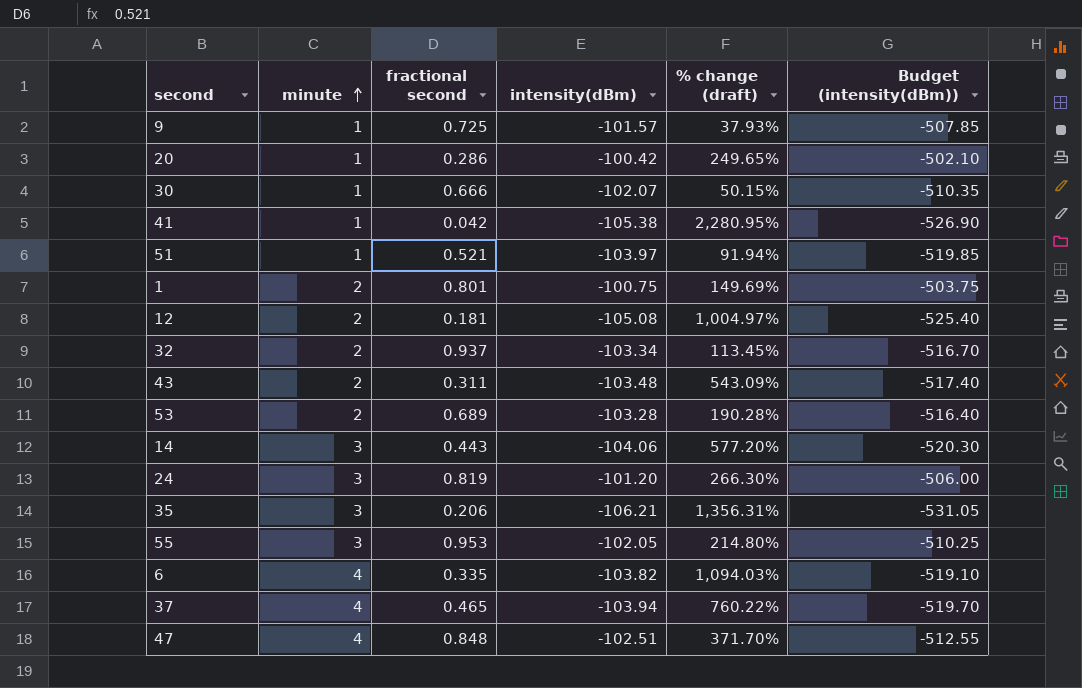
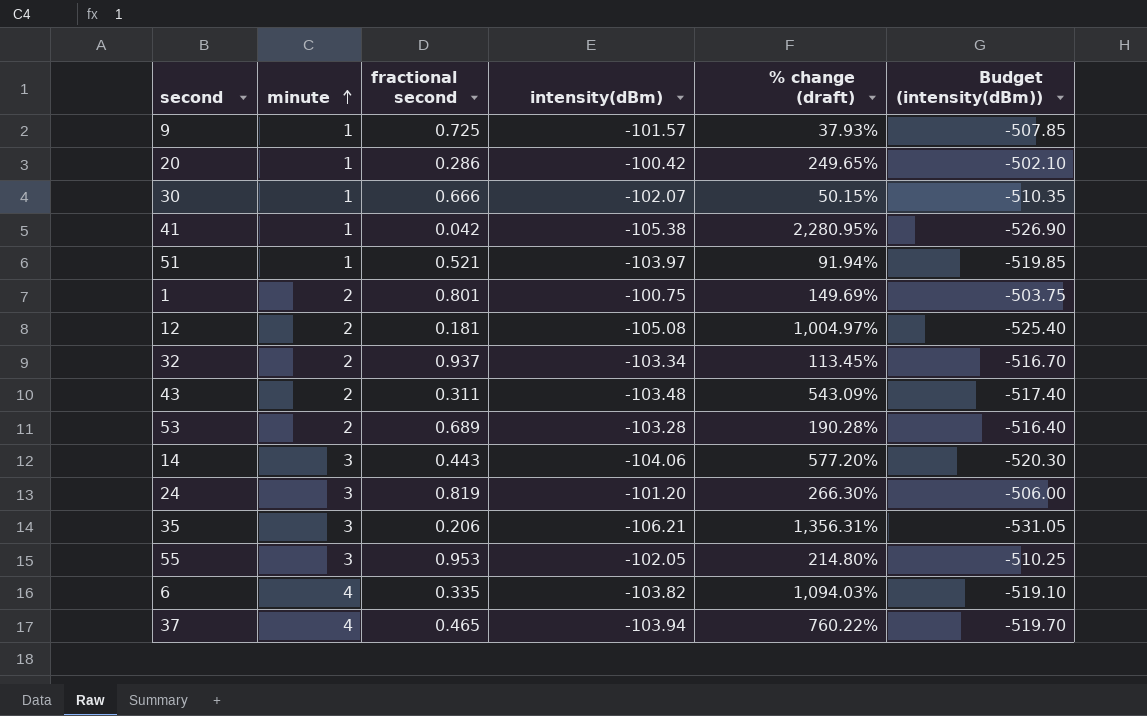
row 47: 4 | 0.848 | -102.51 | 371.70% | -512.55 -> none

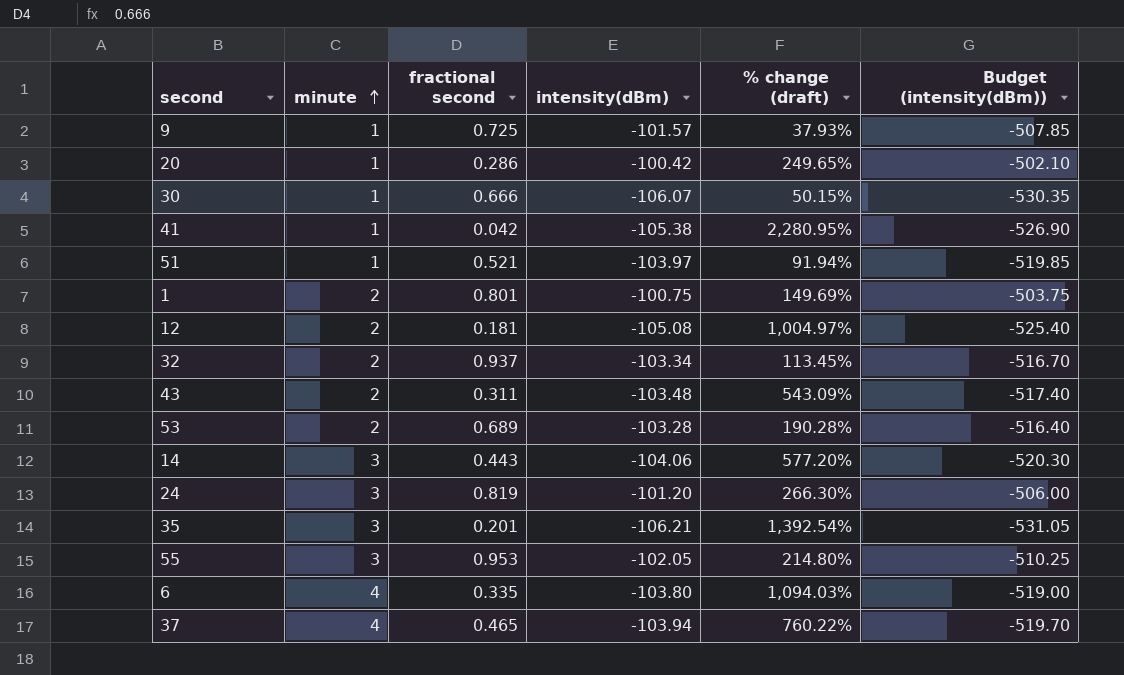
30 | intensity(dBm): -102.07 -> -106.07
30 | Budget (intensity(dBm)): -510.35 -> -530.35
35 | fractional second: 0.206 -> 0.201
35 | % change (draft): 1,356.31% -> 1,392.54%
6 | intensity(dBm): -103.82 -> -103.80
6 | Budget (intensity(dBm)): -519.10 -> -519.00

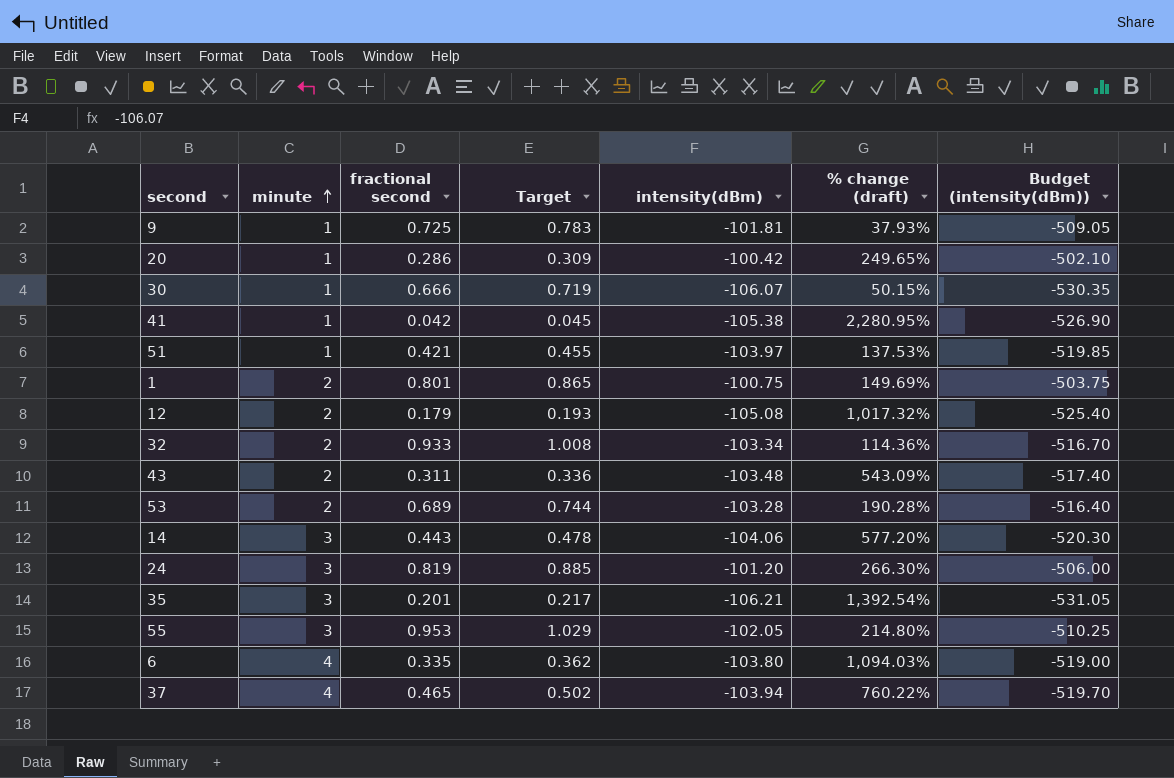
column Target | formula: none -> [fractional second] * 1.08
9 | intensity(dBm): -101.57 -> -101.81
9 | Budget (intensity(dBm)): -507.85 -> -509.05
51 | fractional second: 0.521 -> 0.421
51 | % change (draft): 91.94% -> 137.53%
12 | fractional second: 0.181 -> 0.179
12 | % change (draft): 1,004.97% -> 1,017.32%
32 | fractional second: 0.937 -> 0.933
32 | % change (draft): 113.45% -> 114.36%

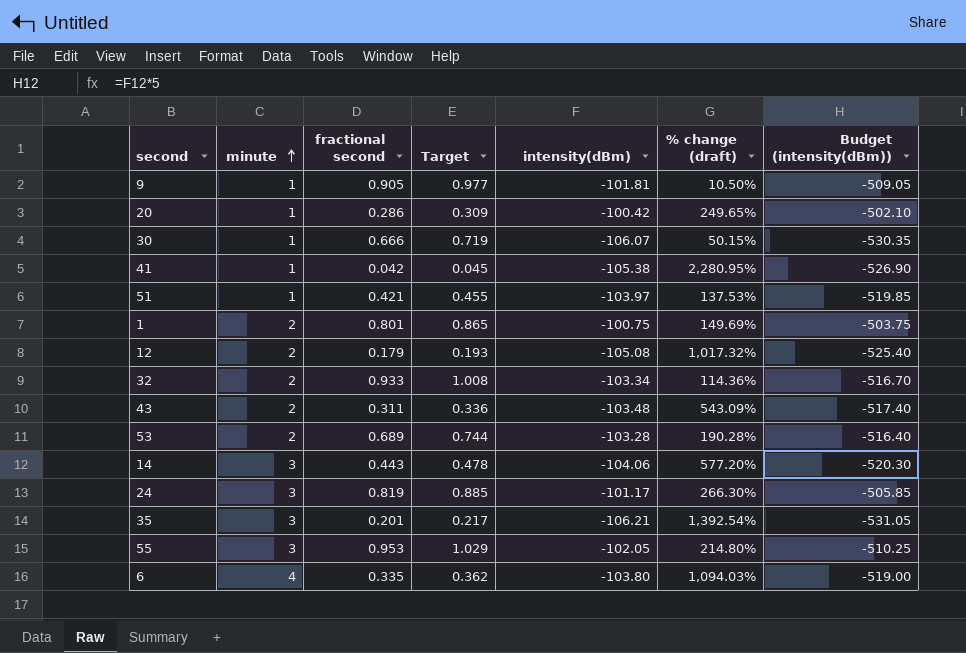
row 37: 4 | 0.465 | 0.502 | -103.94 | 760.22% | -519.70 -> none
9 | fractional second: 0.725 -> 0.905
9 | Target: 0.783 -> 0.977
9 | % change (draft): 37.93% -> 10.50%
24 | intensity(dBm): -101.20 -> -101.17
24 | Budget (intensity(dBm)): -506.00 -> -505.85

